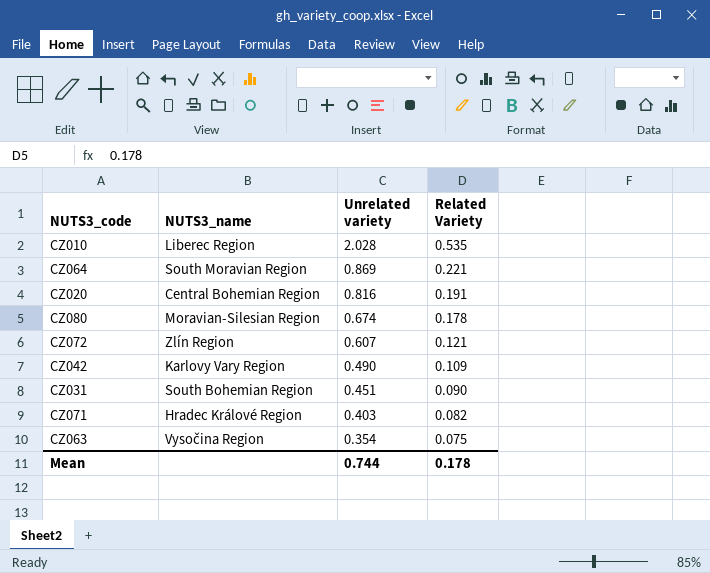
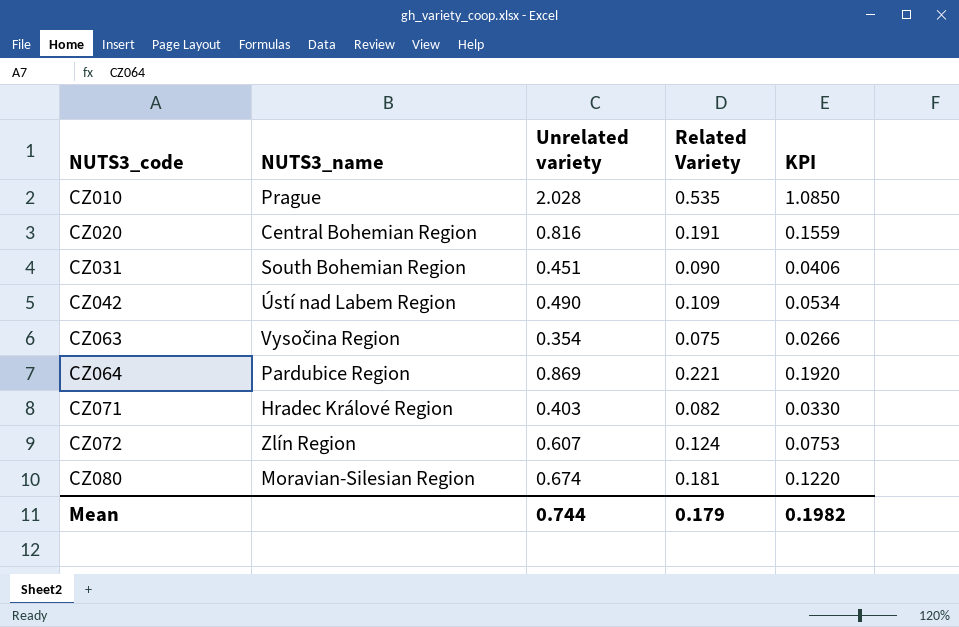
row order: Unrelated variety descending -> NUTS3_code ascending
column KPI | formula: none -> [Unrelated variety] * [Related Variety]
CZ010 | NUTS3_name: Liberec Region -> Prague
CZ042 | NUTS3_name: Karlovy Vary Region -> Ústí nad Labem Region
CZ064 | NUTS3_name: South Moravian Region -> Pardubice Region
CZ072 | Related Variety: 0.121 -> 0.124
CZ080 | Related Variety: 0.178 -> 0.181
Mean | Related Variety: 0.178 -> 0.179

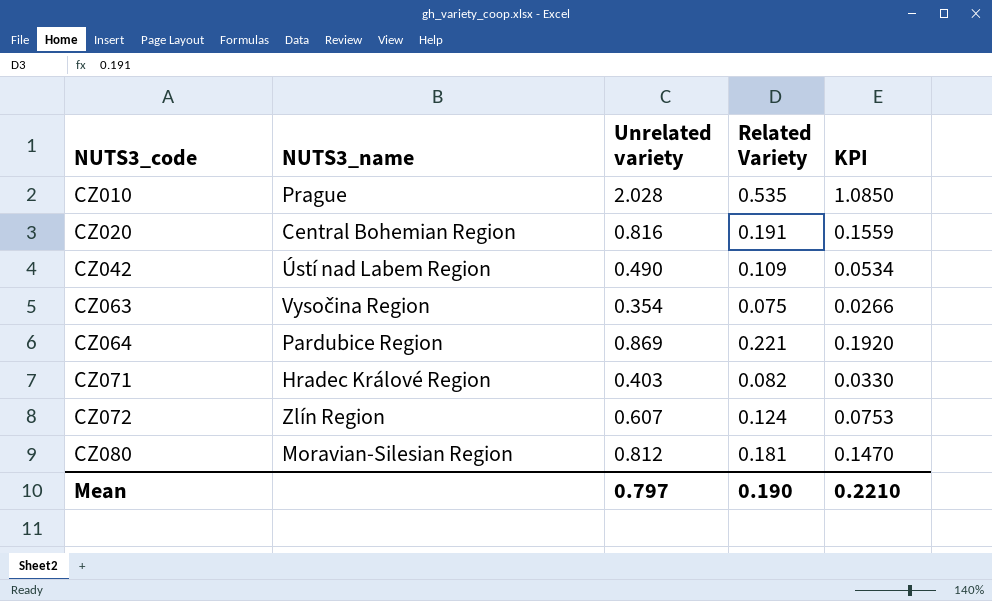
row CZ031: South Bohemian Region | 0.451 | 0.090 | 0.0406 -> none
CZ080 | Unrelated variety: 0.674 -> 0.812
CZ080 | KPI: 0.1220 -> 0.1470
Mean | Unrelated variety: 0.744 -> 0.797
Mean | Related Variety: 0.179 -> 0.190
Mean | KPI: 0.1982 -> 0.2210

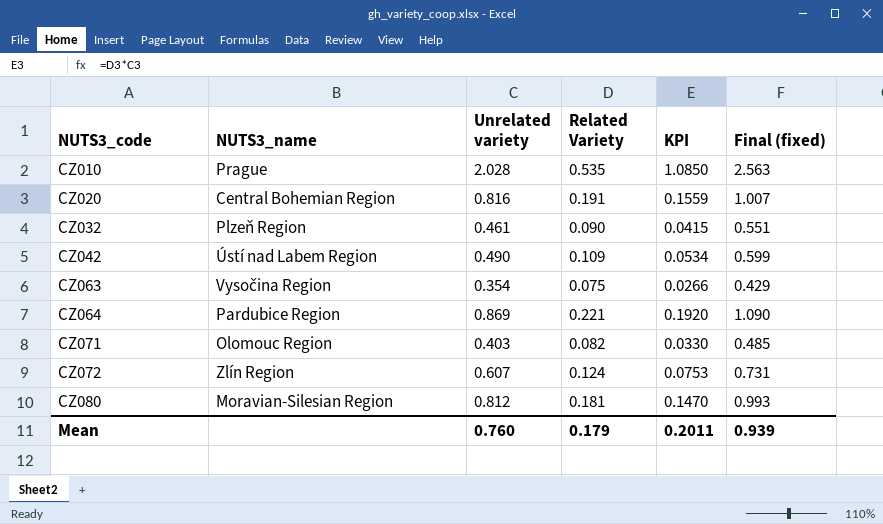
column Final (fixed) | formula: none -> [Unrelated variety] + [Related Variety]
row CZ032: none -> Plzeň Region | 0.461 | 0.090 | 0.0415 | 0.551
CZ071 | NUTS3_name: Hradec Králové Region -> Olomouc Region
Mean | Unrelated variety: 0.797 -> 0.760
Mean | Related Variety: 0.190 -> 0.179
Mean | KPI: 0.2210 -> 0.2011

